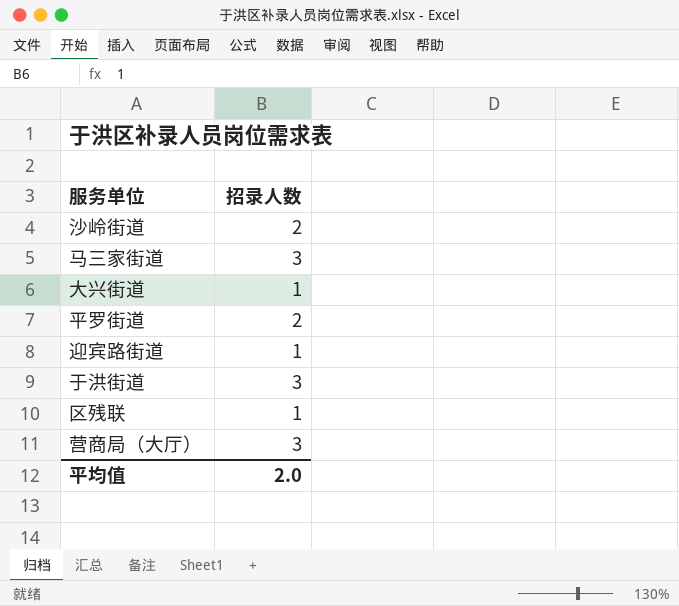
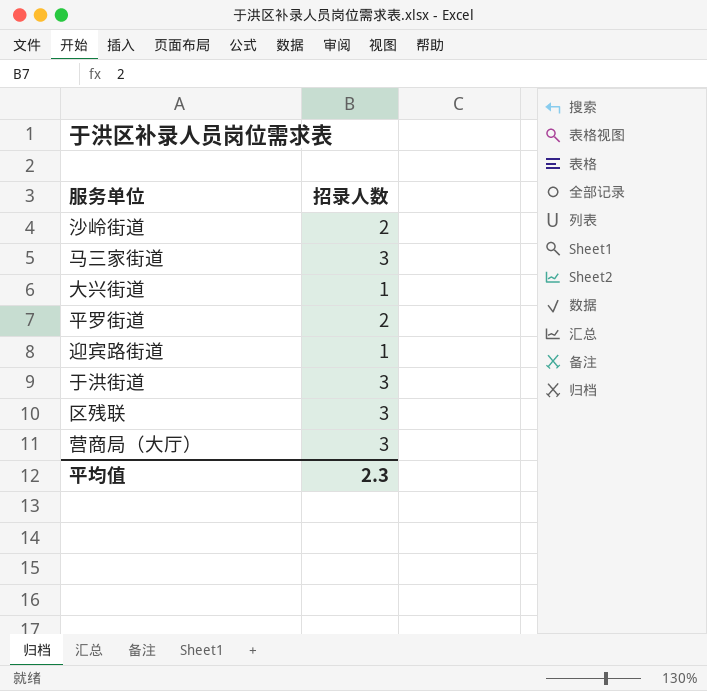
区残联 | 招录人数: 1 -> 3
平均值 | 招录人数: 2.0 -> 2.3

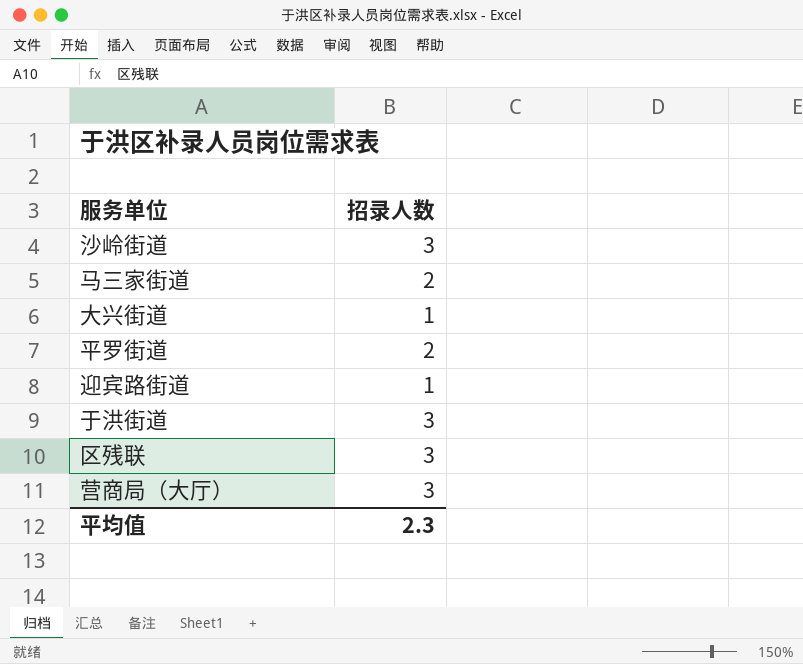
沙岭街道 | 招录人数: 2 -> 3
马三家街道 | 招录人数: 3 -> 2

